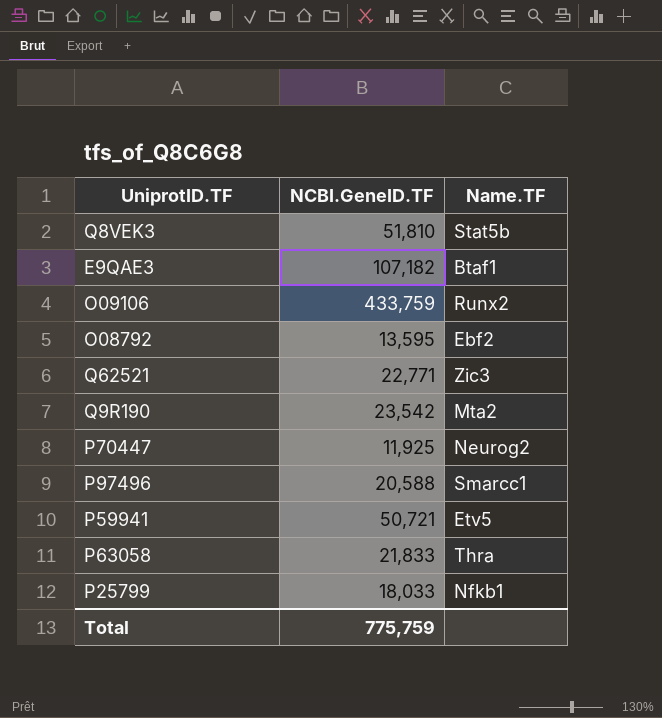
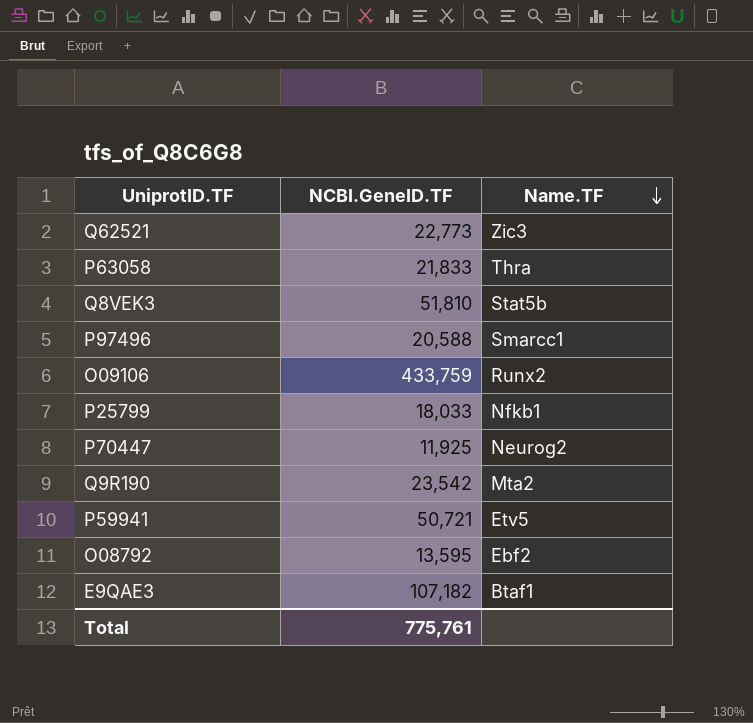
row order: none -> Name.TF descending
Q62521 | NCBI.GeneID.TF: 22,771 -> 22,773
Total | NCBI.GeneID.TF: 775,759 -> 775,761

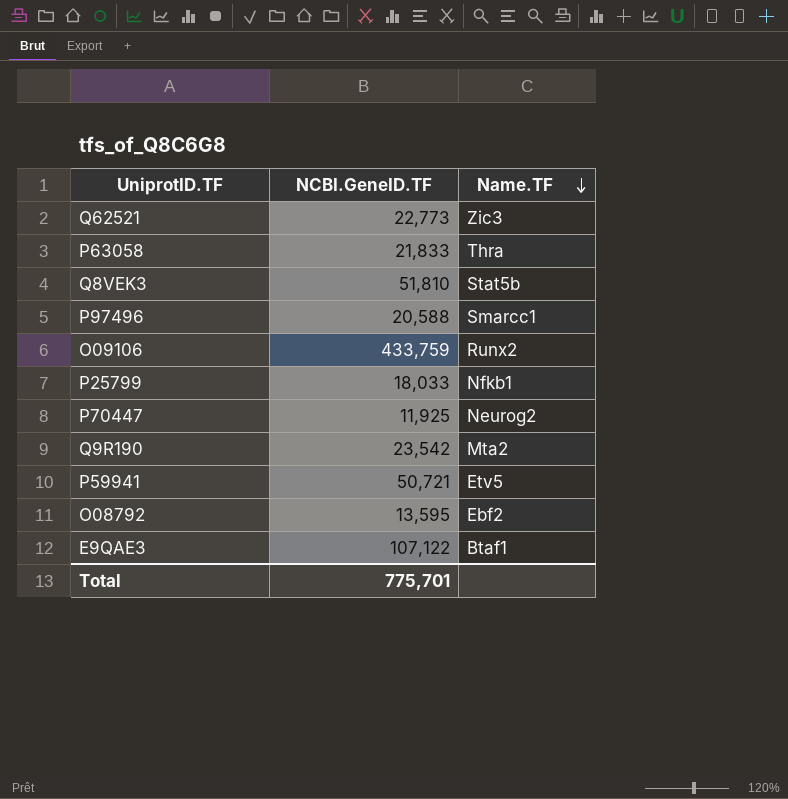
E9QAE3 | NCBI.GeneID.TF: 107,182 -> 107,122
Total | NCBI.GeneID.TF: 775,761 -> 775,701

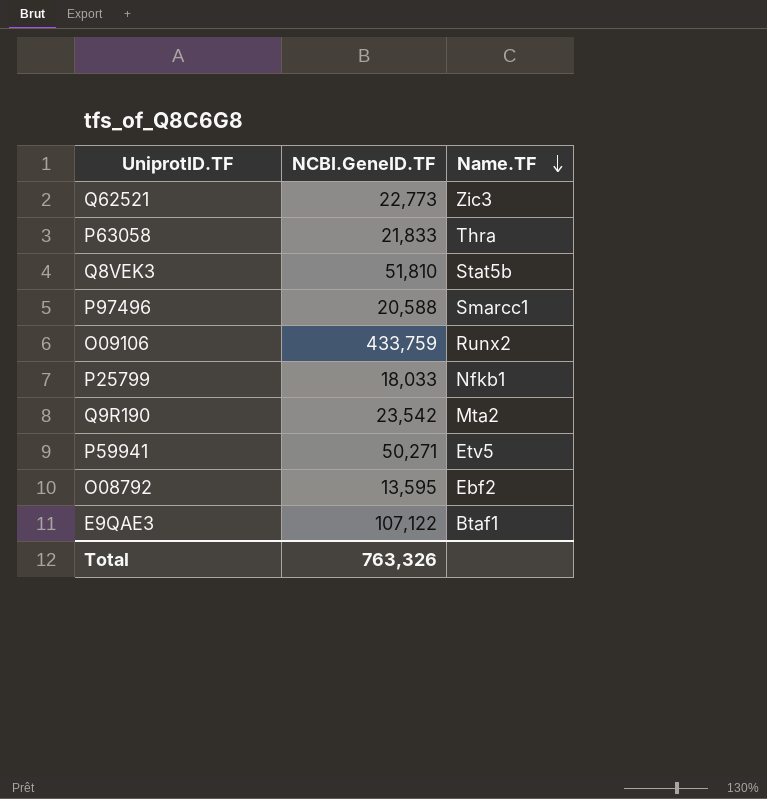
row P70447: 11,925 | Neurog2 -> none
P59941 | NCBI.GeneID.TF: 50,721 -> 50,271
Total | NCBI.GeneID.TF: 775,701 -> 763,326

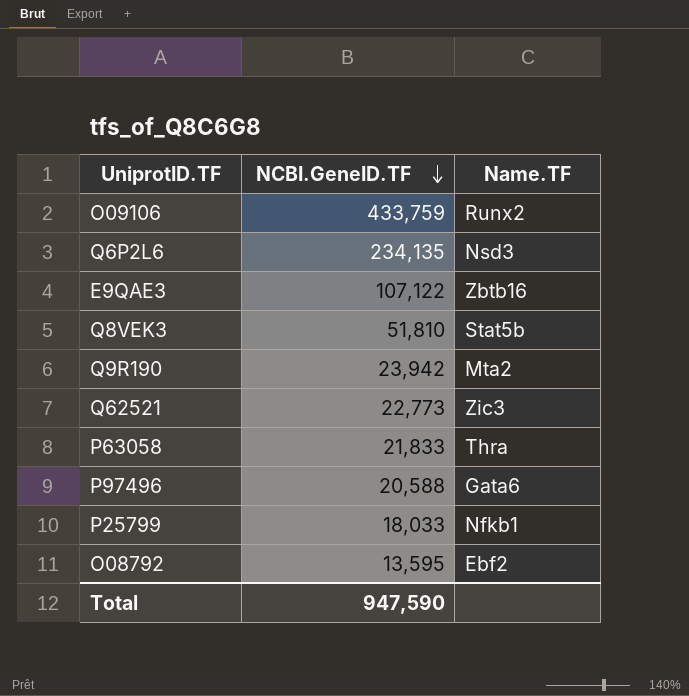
row order: Name.TF descending -> NCBI.GeneID.TF descending
row P59941: 50,271 | Etv5 -> none
row Q6P2L6: none -> 234,135 | Nsd3
E9QAE3 | Name.TF: Btaf1 -> Zbtb16
Q9R190 | NCBI.GeneID.TF: 23,542 -> 23,942
P97496 | Name.TF: Smarcc1 -> Gata6
Total | NCBI.GeneID.TF: 763,326 -> 947,590

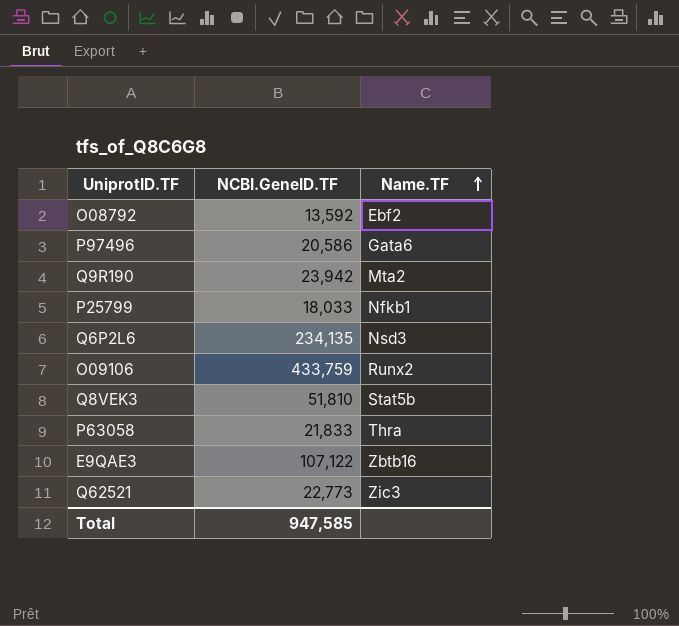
row order: NCBI.GeneID.TF descending -> Name.TF ascending
O08792 | NCBI.GeneID.TF: 13,595 -> 13,592
P97496 | NCBI.GeneID.TF: 20,588 -> 20,586
Total | NCBI.GeneID.TF: 947,590 -> 947,585

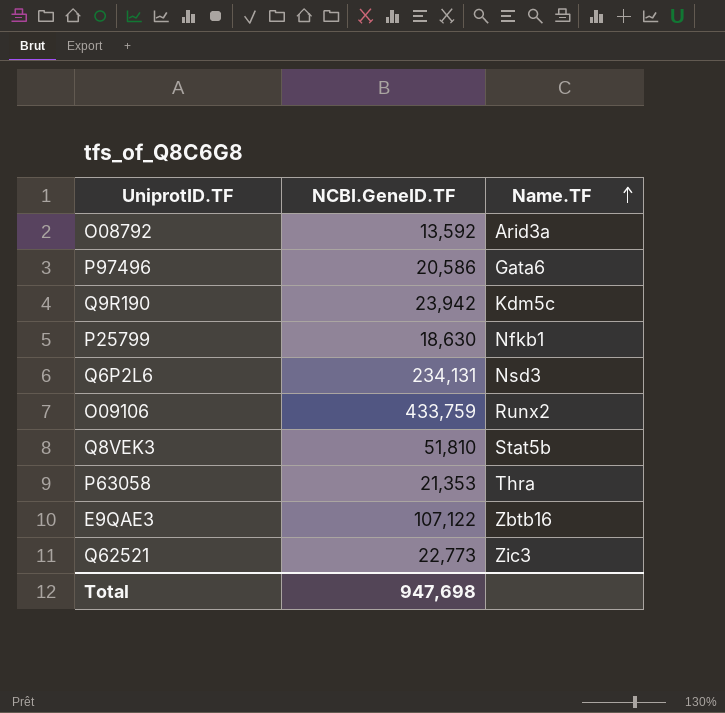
O08792 | Name.TF: Ebf2 -> Arid3a
Q9R190 | Name.TF: Mta2 -> Kdm5c
P25799 | NCBI.GeneID.TF: 18,033 -> 18,630
Q6P2L6 | NCBI.GeneID.TF: 234,135 -> 234,131
P63058 | NCBI.GeneID.TF: 21,833 -> 21,353
Total | NCBI.GeneID.TF: 947,585 -> 947,698

